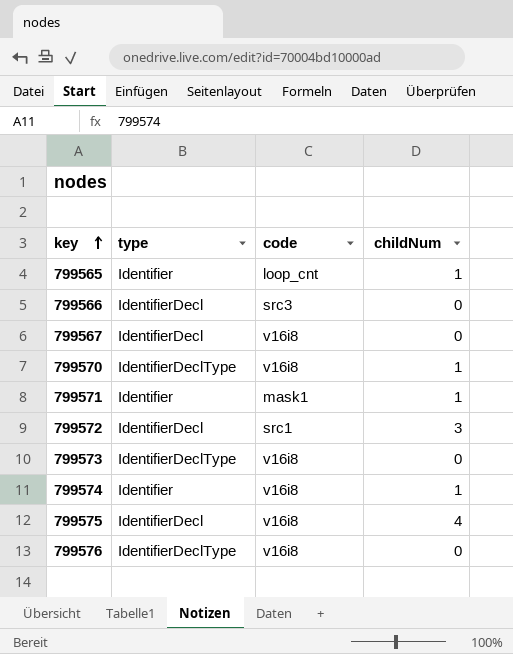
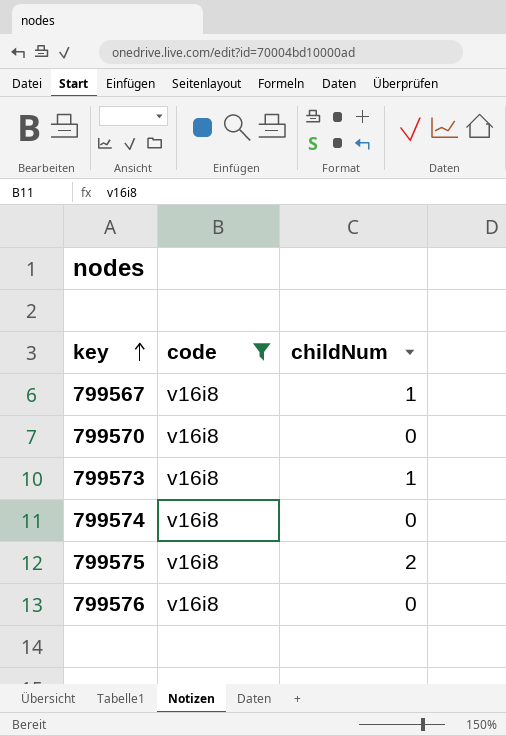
filter: none -> code = v16i8
column type | position: 2 -> none
799567 | childNum: 0 -> 1
799570 | childNum: 1 -> 0
799573 | childNum: 0 -> 1
799574 | childNum: 1 -> 0
799575 | childNum: 4 -> 2

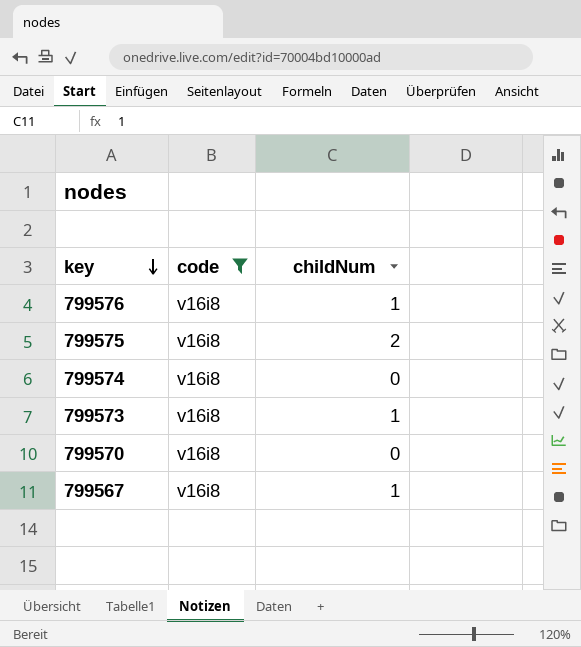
row order: key ascending -> key descending
799576 | childNum: 0 -> 1

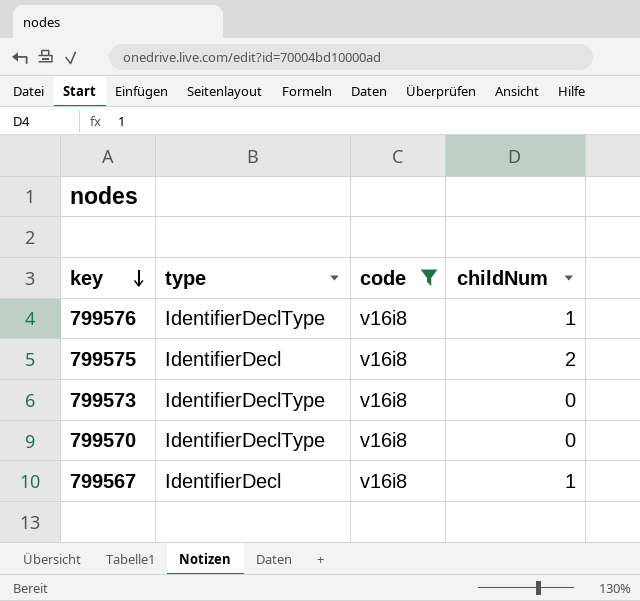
column type | position: none -> 2
row 799574: v16i8 | 0 -> none
799573 | childNum: 1 -> 0

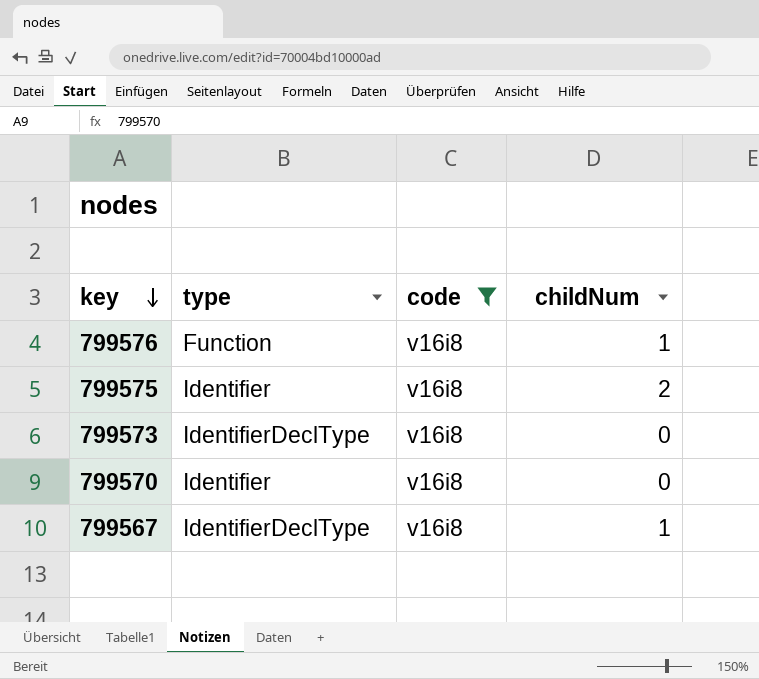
799576 | type: IdentifierDeclType -> Function
799575 | type: IdentifierDecl -> Identifier
799570 | type: IdentifierDeclType -> Identifier
799567 | type: IdentifierDecl -> IdentifierDeclType

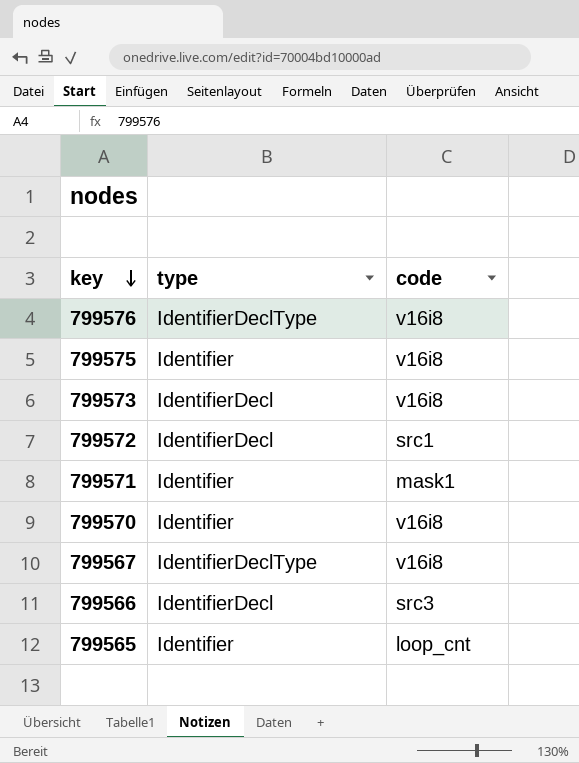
filter: code = v16i8 -> none
column childNum | position: 4 -> none
799576 | type: Function -> IdentifierDeclType
799573 | type: IdentifierDeclType -> IdentifierDecl

